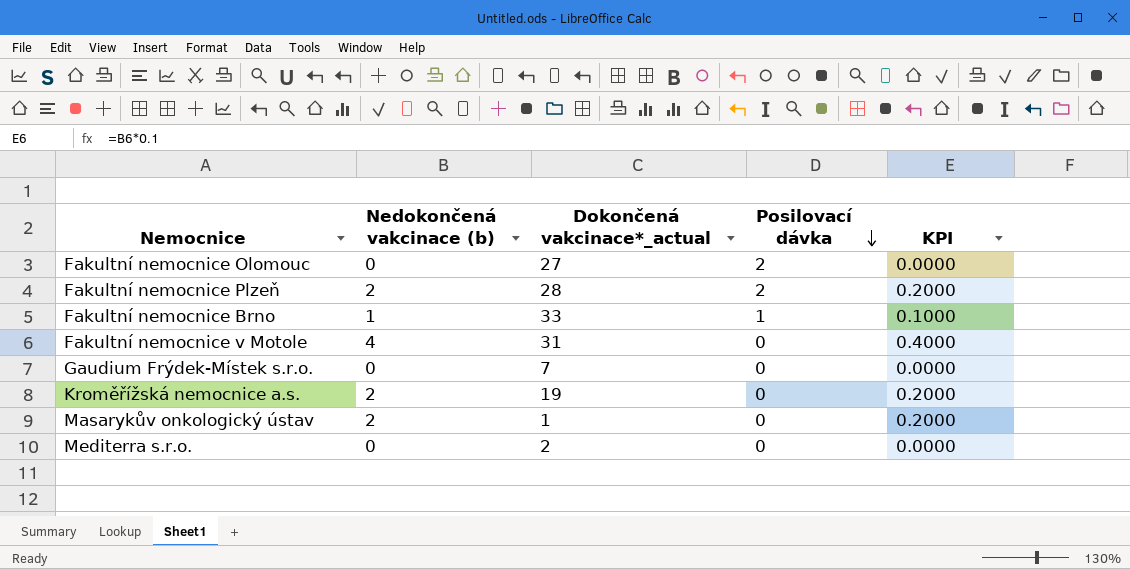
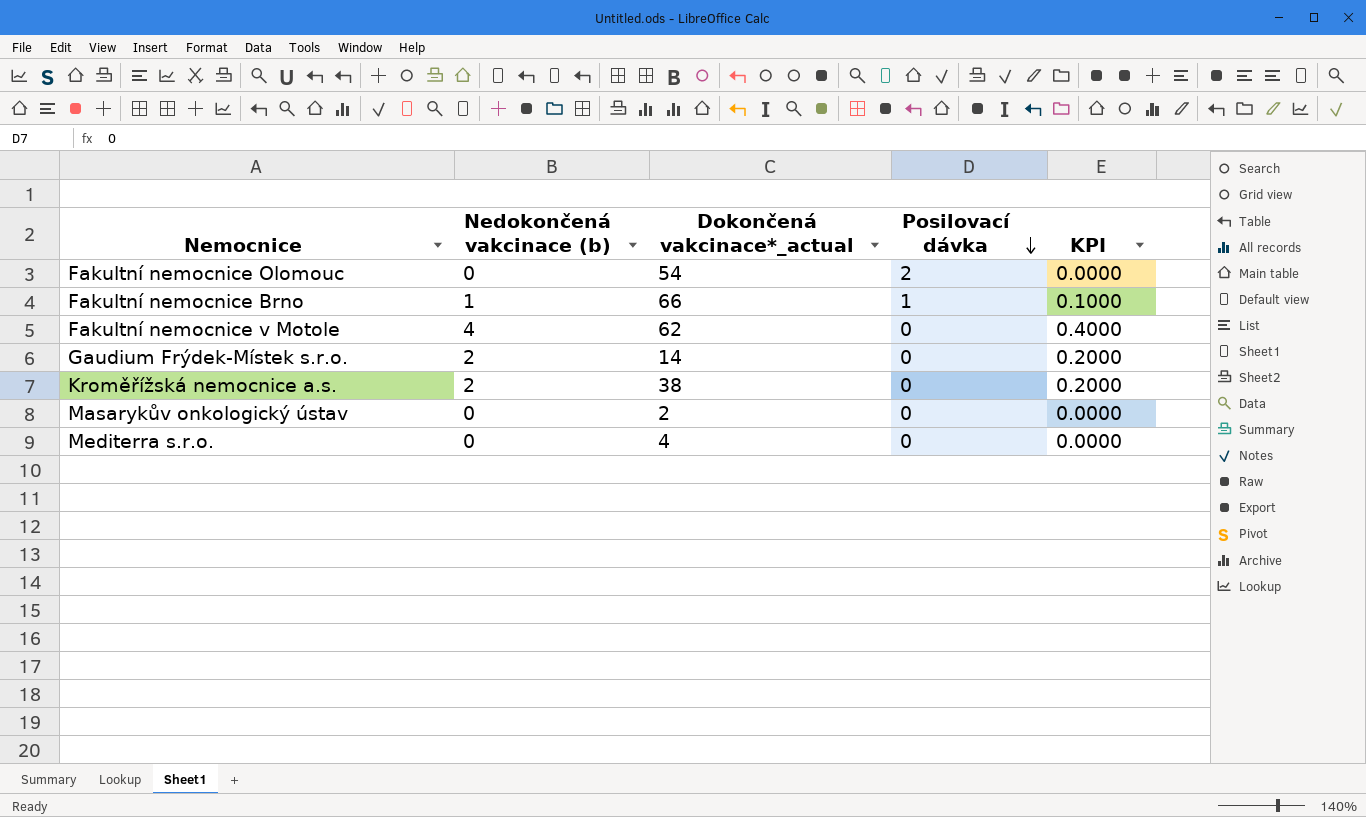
row Fakultní nemocnice Plzeň: 2 | 28 | 2 | 0.2000 -> none
Fakultní nemocnice Olomouc | Dokončená vakcinace*_actual: 27 -> 54
Fakultní nemocnice Brno | Dokončená vakcinace*_actual: 33 -> 66
Fakultní nemocnice v Motole | Dokončená vakcinace*_actual: 31 -> 62
Gaudium Frýdek-Místek s.r.o. | Nedokončená vakcinace (b): 0 -> 2
Gaudium Frýdek-Místek s.r.o. | Dokončená vakcinace*_actual: 7 -> 14
Gaudium Frýdek-Místek s.r.o. | KPI: 0.0000 -> 0.2000
Kroměřížská nemocnice a.s. | Dokončená vakcinace*_actual: 19 -> 38
Masarykův onkologický ústav | Nedokončená vakcinace (b): 2 -> 0
Masarykův onkologický ústav | Dokončená vakcinace*_actual: 1 -> 2
Masarykův onkologický ústav | KPI: 0.2000 -> 0.0000
Mediterra s.r.o. | Dokončená vakcinace*_actual: 2 -> 4

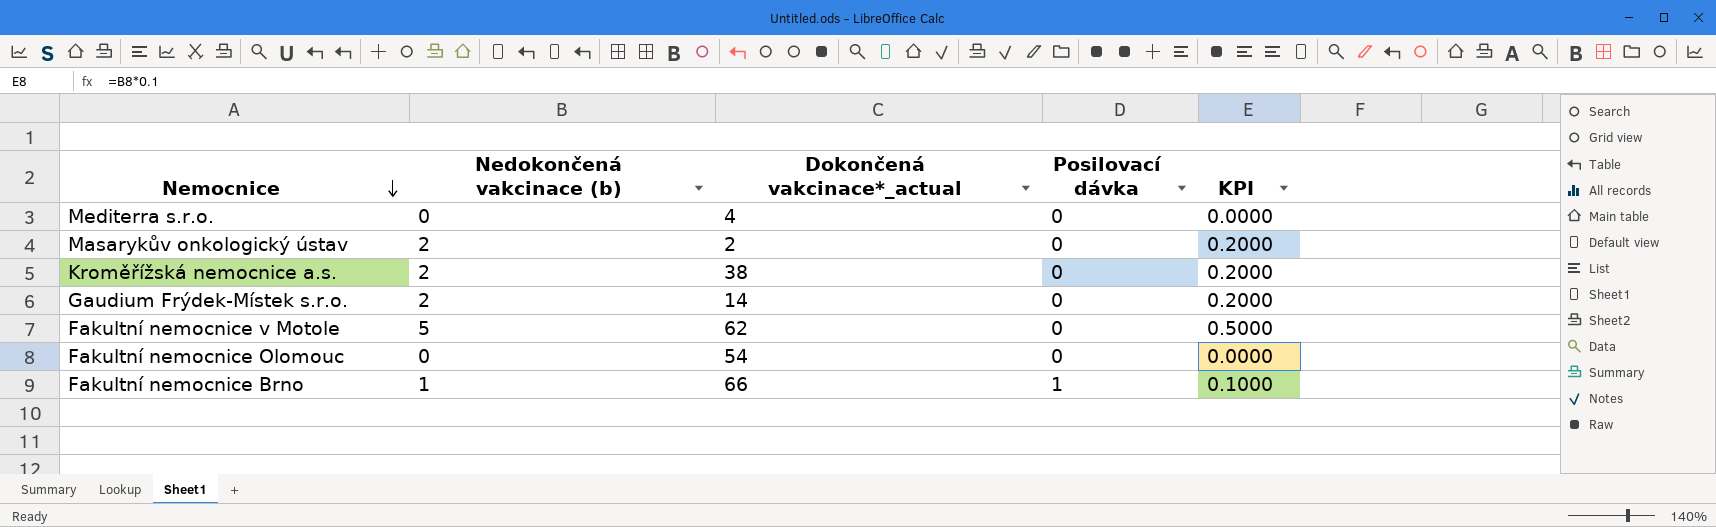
row order: Posilovací dávka descending -> Nemocnice descending
Masarykův onkologický ústav | Nedokončená vakcinace (b): 0 -> 2
Masarykův onkologický ústav | KPI: 0.0000 -> 0.2000
Fakultní nemocnice v Motole | Nedokončená vakcinace (b): 4 -> 5
Fakultní nemocnice v Motole | KPI: 0.4000 -> 0.5000
Fakultní nemocnice Olomouc | Posilovací dávka: 2 -> 0

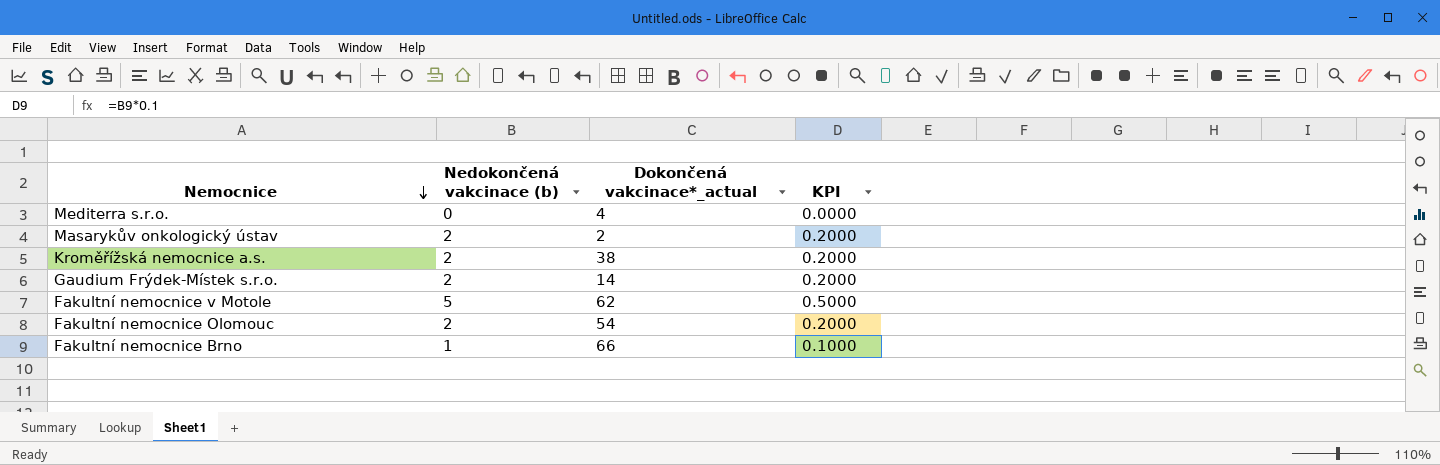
column Posilovací dávka | position: 4 -> none
Fakultní nemocnice Olomouc | Nedokončená vakcinace (b): 0 -> 2
Fakultní nemocnice Olomouc | KPI: 0.0000 -> 0.2000

